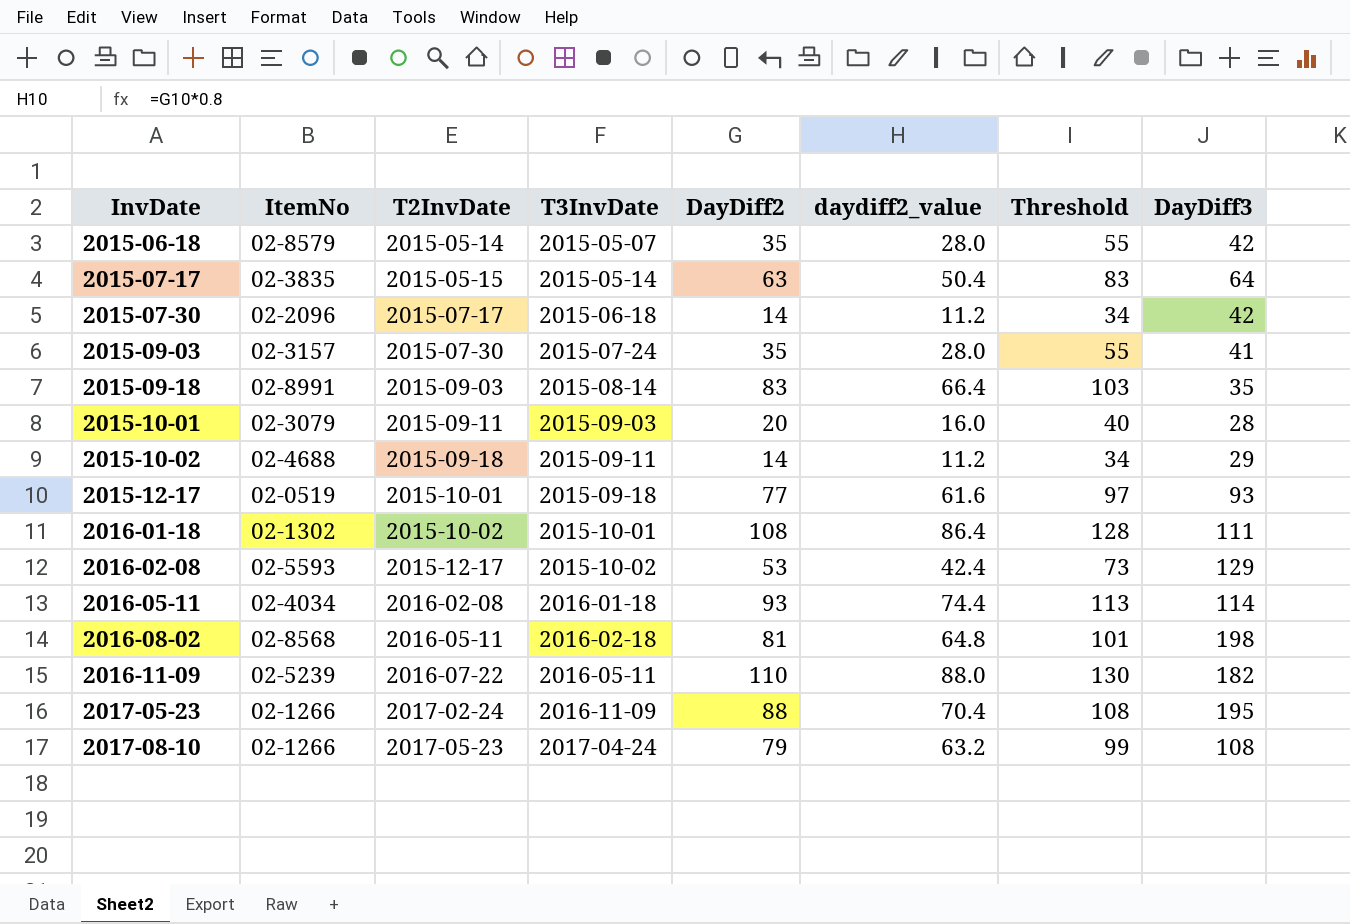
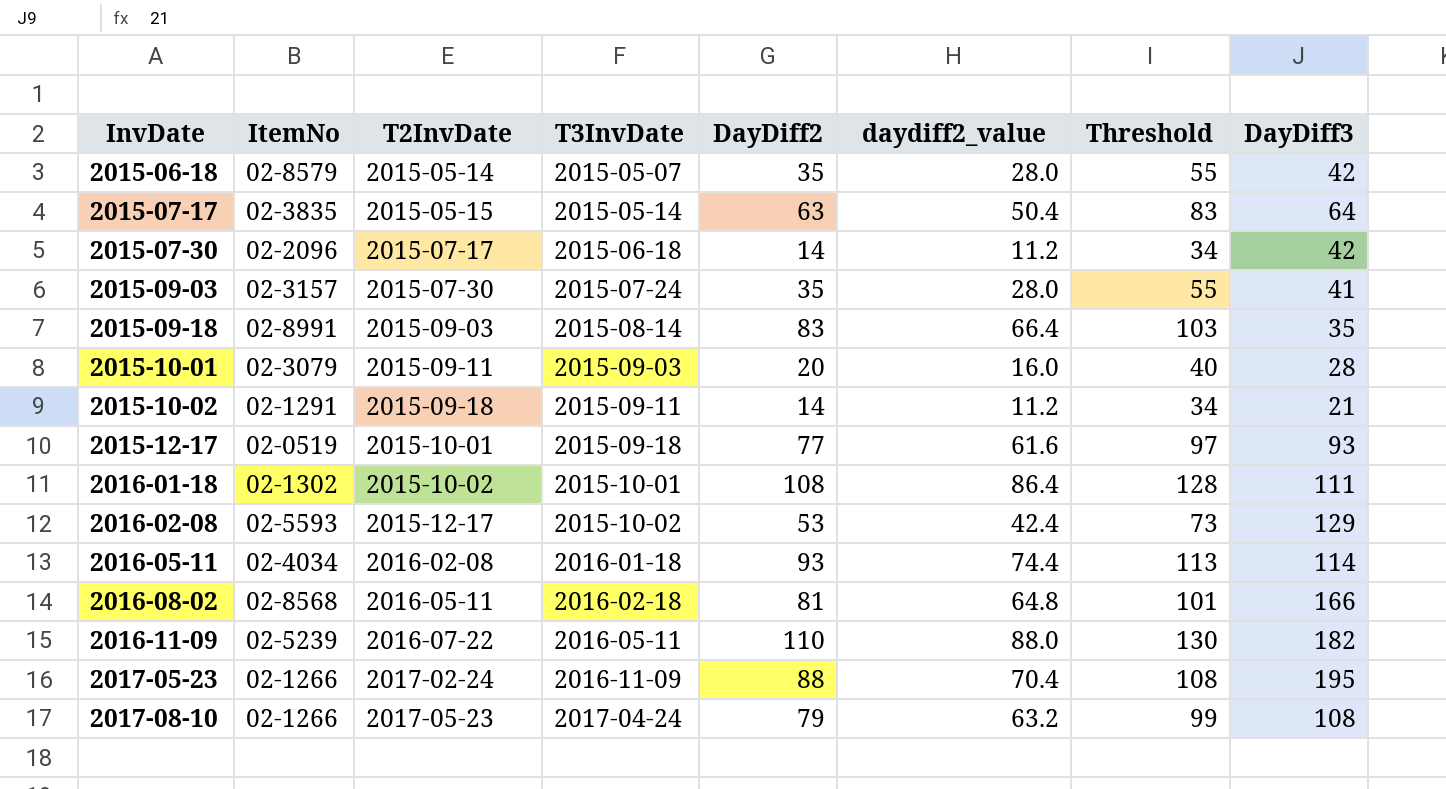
2015-10-02 | ItemNo: 02-4688 -> 02-1291
2015-10-02 | DayDiff3: 29 -> 21
2016-08-02 | DayDiff3: 198 -> 166

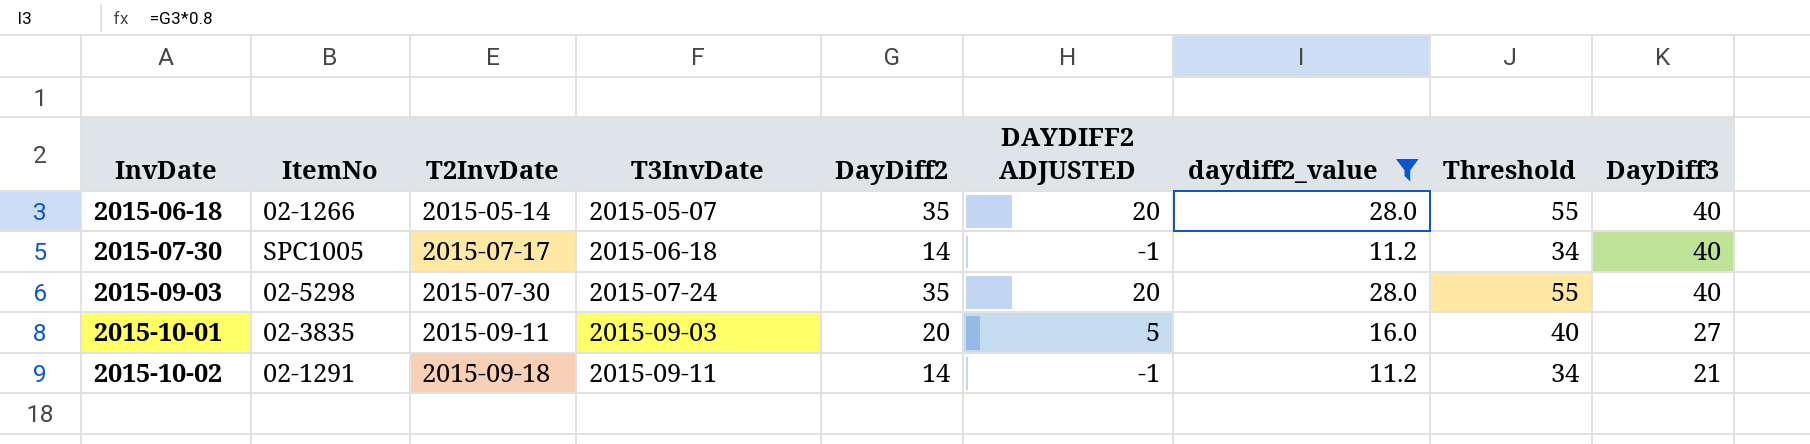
filter: none -> daydiff2_value <= 28.0
column DAYDIFF2 ADJUSTED | formula: none -> [DayDiff2] - 15
2015-06-18 | ItemNo: 02-8579 -> 02-1266
2015-06-18 | DayDiff3: 42 -> 40
2015-07-30 | ItemNo: 02-2096 -> SPC1005
2015-07-30 | DayDiff3: 42 -> 40
2015-09-03 | ItemNo: 02-3157 -> 02-5298
2015-09-03 | DayDiff3: 41 -> 40
2015-10-01 | ItemNo: 02-3079 -> 02-3835
2015-10-01 | DayDiff3: 28 -> 27

